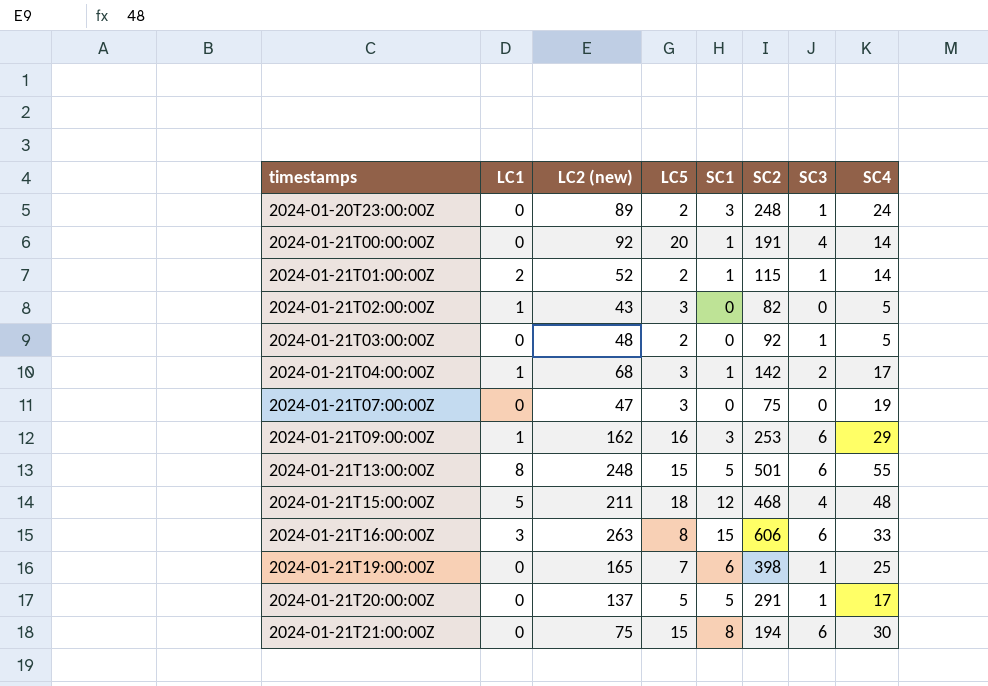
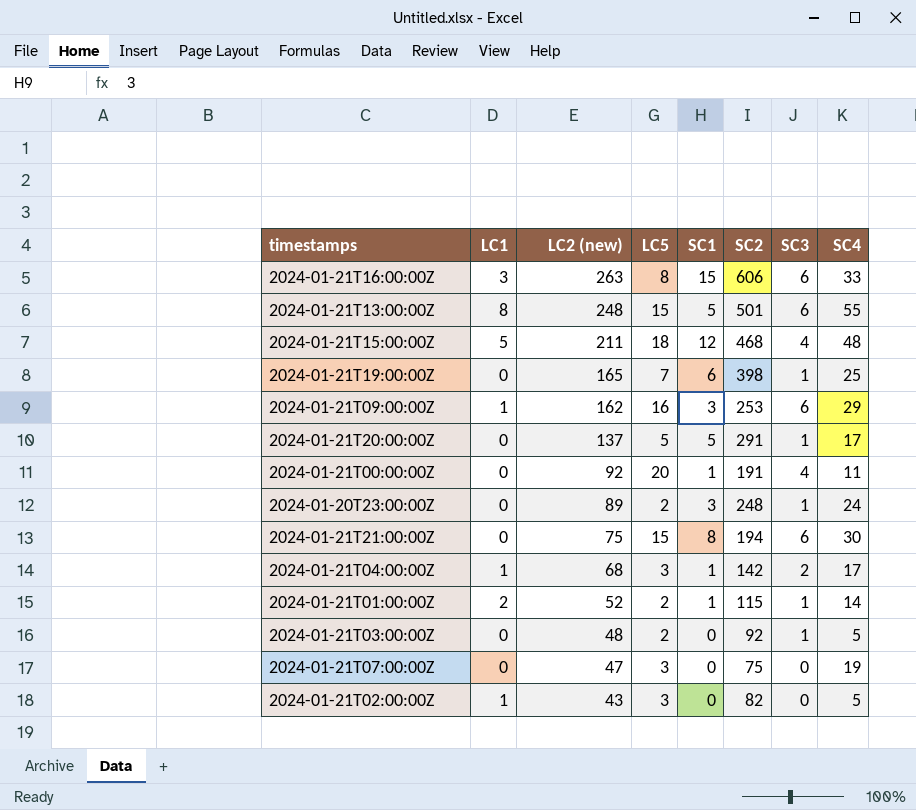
row order: timestamps ascending -> LC2 (new) descending
2024-01-21T00:00:00Z | SC4: 14 -> 11

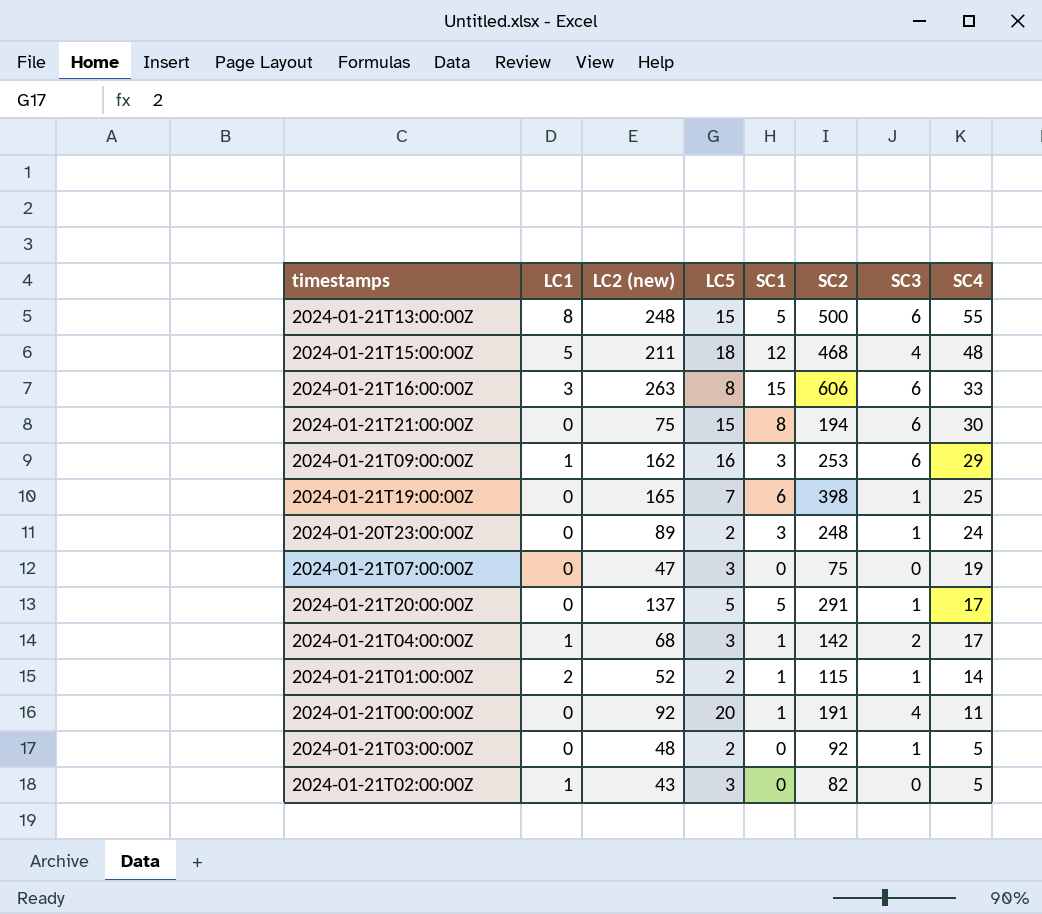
row order: LC2 (new) descending -> SC4 descending
2024-01-21T13:00:00Z | SC2: 501 -> 500

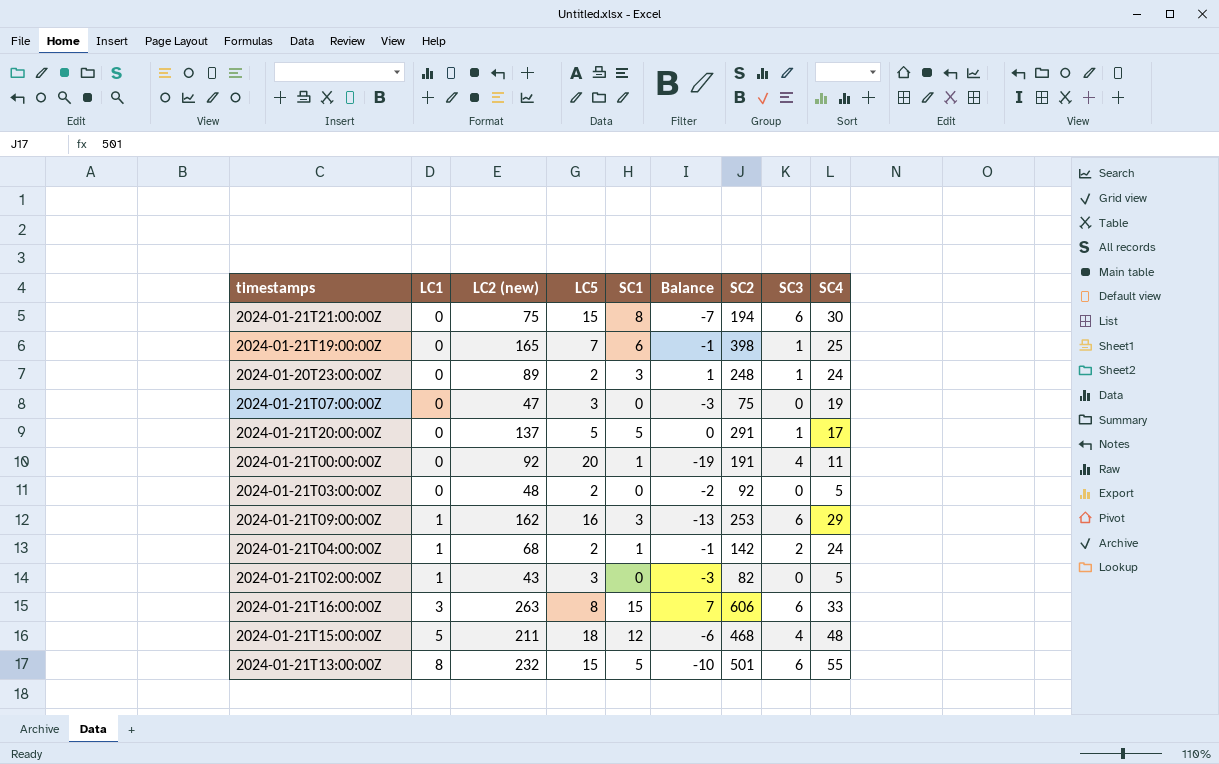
row order: SC4 descending -> LC1 ascending
column Balance | formula: none -> [SC1] - [LC5]
row 2024-01-21T01:00:00Z: 2 | 52 | 2 | 1 | 115 | 1 | 14 -> none
2024-01-21T03:00:00Z | SC3: 1 -> 0
2024-01-21T04:00:00Z | LC5: 3 -> 2
2024-01-21T04:00:00Z | SC4: 17 -> 24
2024-01-21T13:00:00Z | LC2 (new): 248 -> 232
2024-01-21T13:00:00Z | SC2: 500 -> 501

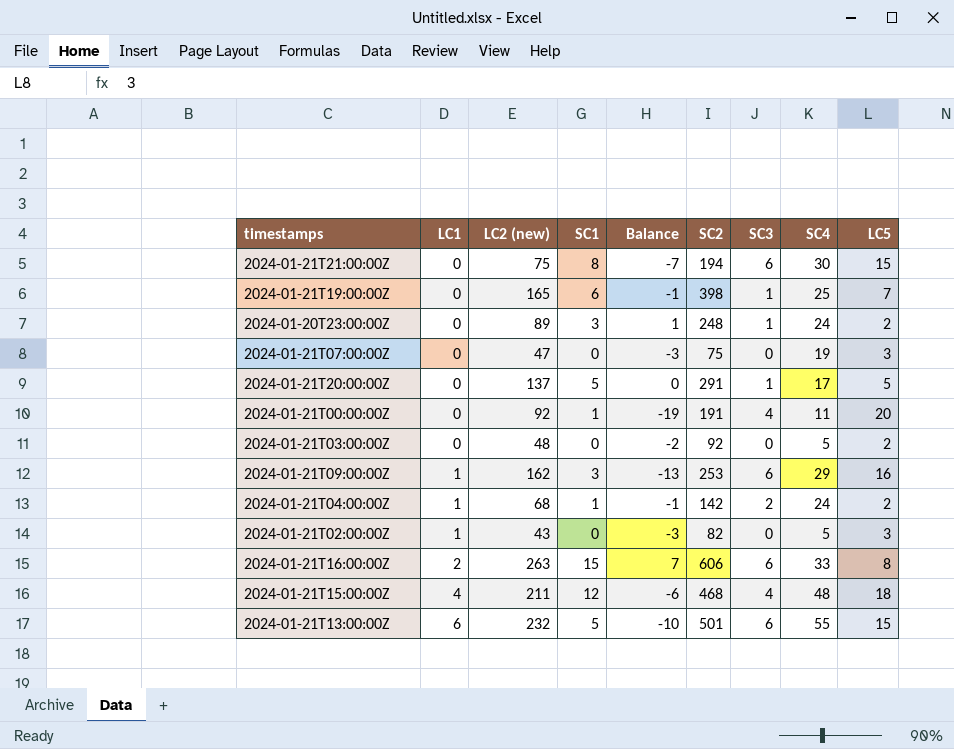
column LC5 | position: 4 -> 9
2024-01-21T16:00:00Z | LC1: 3 -> 2
2024-01-21T15:00:00Z | LC1: 5 -> 4
2024-01-21T13:00:00Z | LC1: 8 -> 6

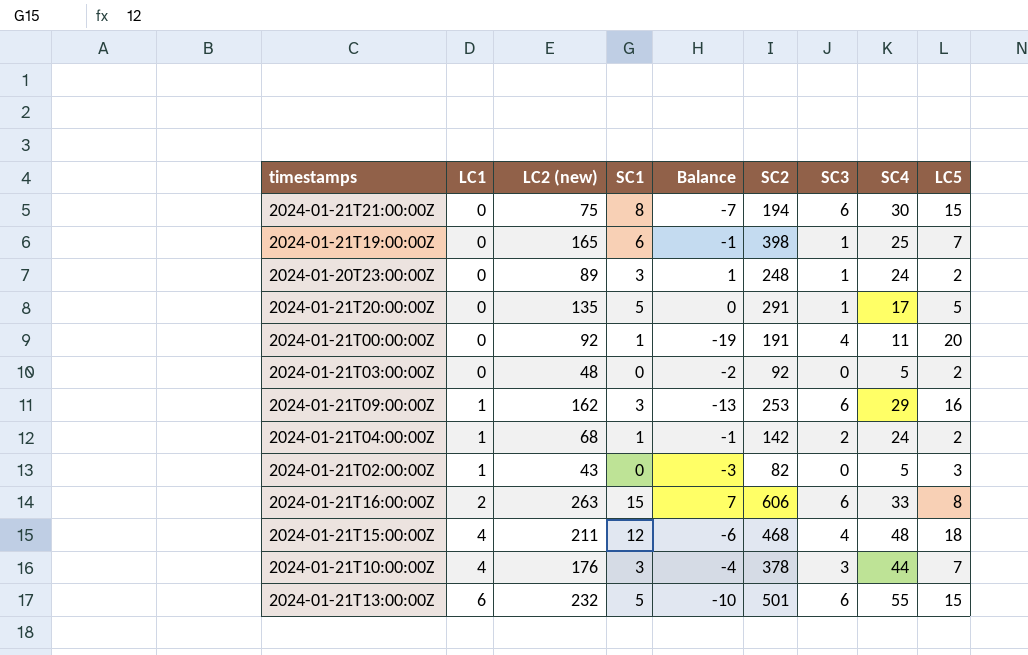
row 2024-01-21T07:00:00Z: 0 | 47 | 0 | -3 | 75 | 0 | 19 | 3 -> none
2024-01-21T20:00:00Z | LC2 (new): 137 -> 135
row 2024-01-21T10:00:00Z: none -> 4 | 176 | 3 | -4 | 378 | 3 | 44 | 7

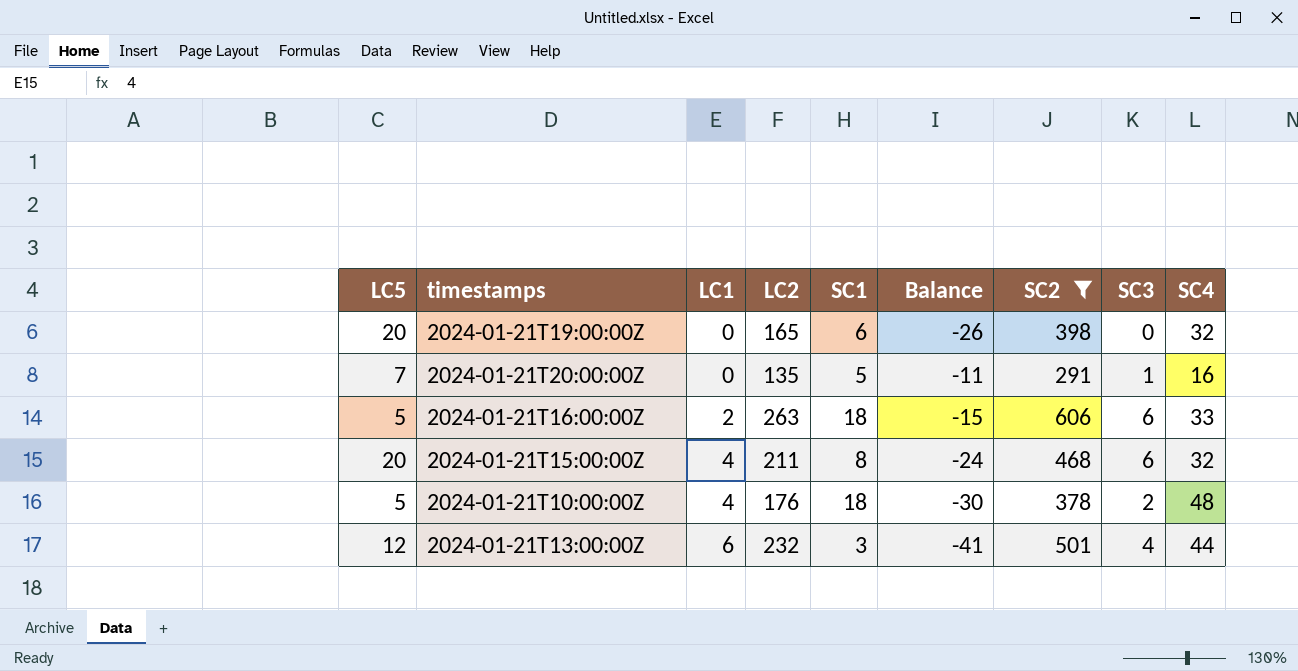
filter: none -> SC2 >= 291
column LC5 | position: 9 -> 1
column name: LC2 (new) -> LC2
column Balance | formula: [SC1] - [LC5] -> [SC1] - [SC4]
2024-01-21T19:00:00Z | LC5: 7 -> 20
2024-01-21T19:00:00Z | SC3: 1 -> 0
2024-01-21T19:00:00Z | SC4: 25 -> 32
2024-01-21T20:00:00Z | LC5: 5 -> 7
2024-01-21T20:00:00Z | SC4: 17 -> 16
2024-01-21T16:00:00Z | LC5: 8 -> 5
2024-01-21T16:00:00Z | SC1: 15 -> 18
2024-01-21T15:00:00Z | LC5: 18 -> 20
2024-01-21T15:00:00Z | SC1: 12 -> 8
2024-01-21T15:00:00Z | SC3: 4 -> 6
2024-01-21T15:00:00Z | SC4: 48 -> 32
2024-01-21T10:00:00Z | LC5: 7 -> 5
2024-01-21T10:00:00Z | SC1: 3 -> 18
2024-01-21T10:00:00Z | SC3: 3 -> 2
2024-01-21T10:00:00Z | SC4: 44 -> 48
2024-01-21T13:00:00Z | LC5: 15 -> 12
2024-01-21T13:00:00Z | SC1: 5 -> 3
2024-01-21T13:00:00Z | SC3: 6 -> 4
2024-01-21T13:00:00Z | SC4: 55 -> 44

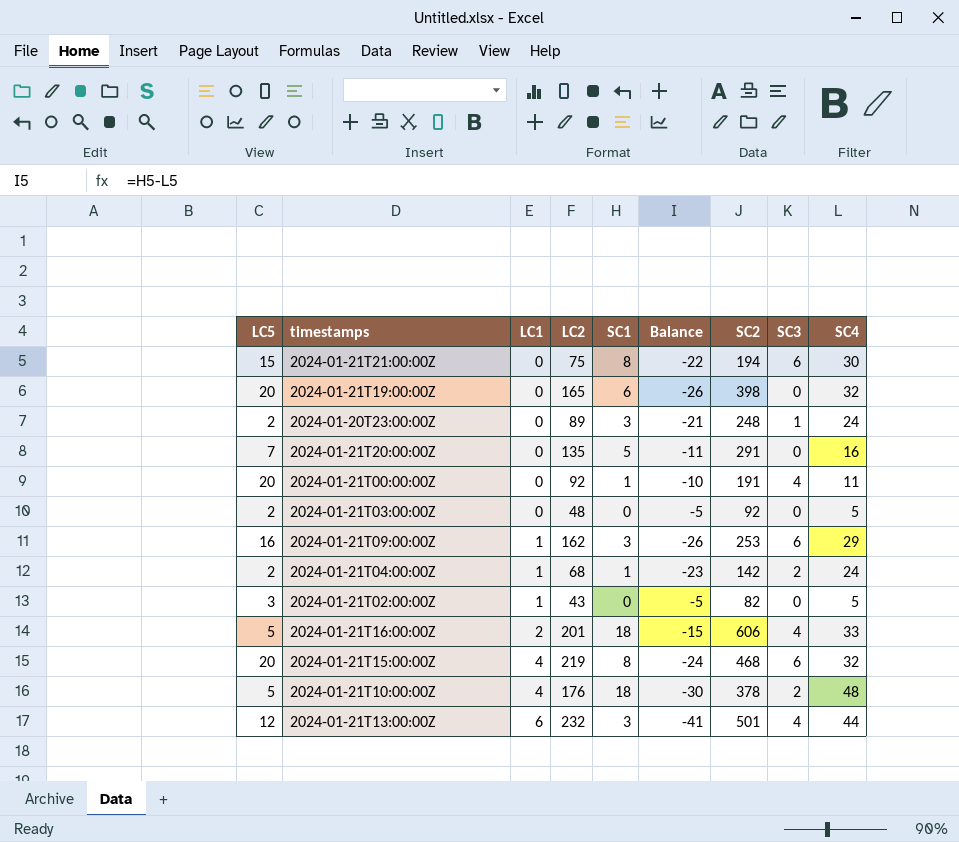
filter: SC2 >= 291 -> none
2024-01-21T20:00:00Z | SC3: 1 -> 0
2024-01-21T16:00:00Z | LC2: 263 -> 201
2024-01-21T16:00:00Z | SC3: 6 -> 4
2024-01-21T15:00:00Z | LC2: 211 -> 219

